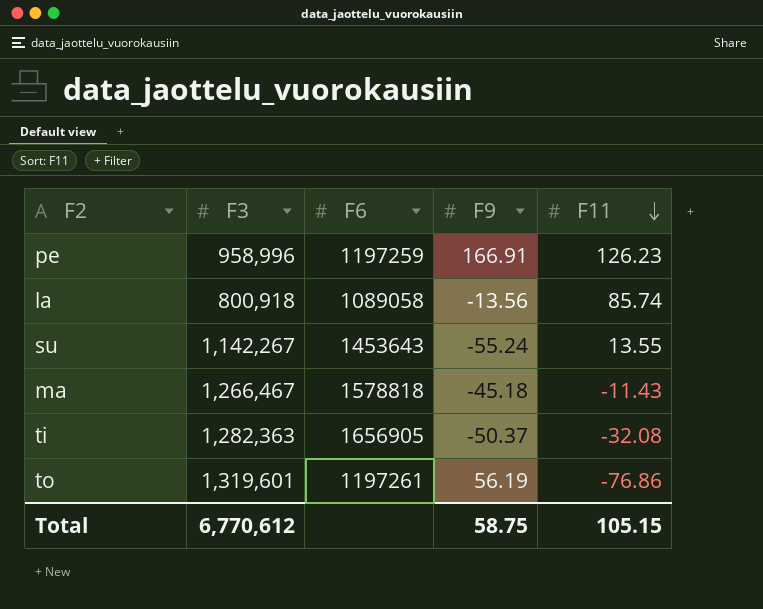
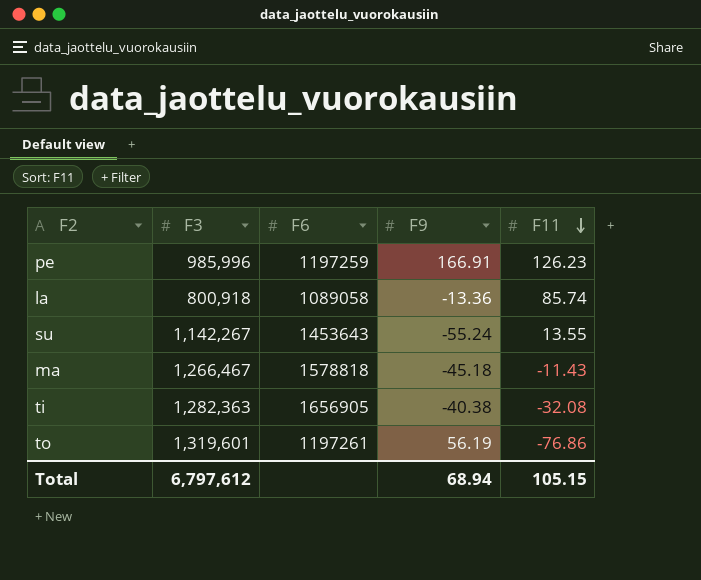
pe | F3: 958,996 -> 985,996
la | F9: -13.56 -> -13.36
ti | F9: -50.37 -> -40.38
Total | F3: 6,770,612 -> 6,797,612
Total | F9: 58.75 -> 68.94

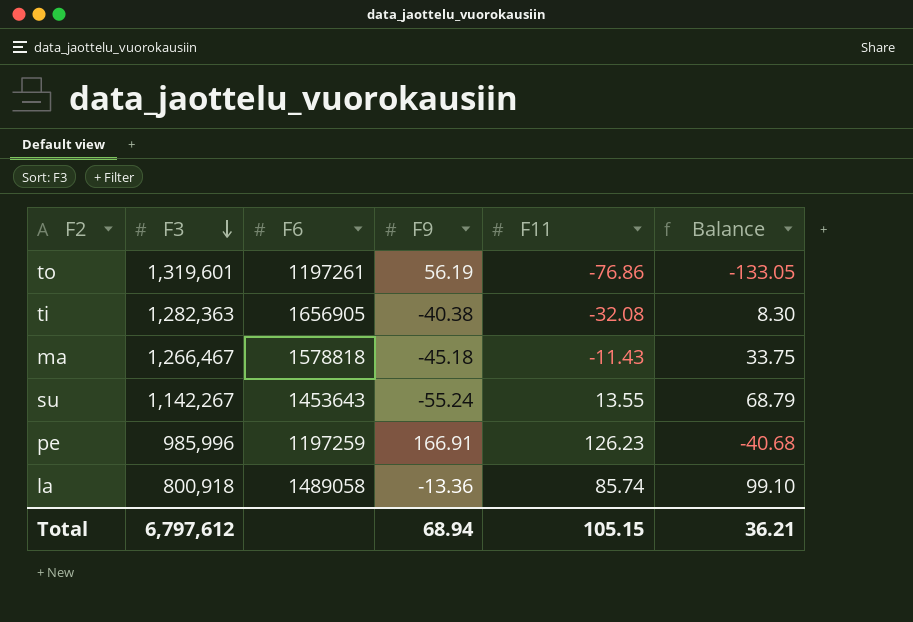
row order: F11 descending -> F3 descending
column Balance | formula: none -> [F11] - [F9]
la | F6: 1089058 -> 1489058

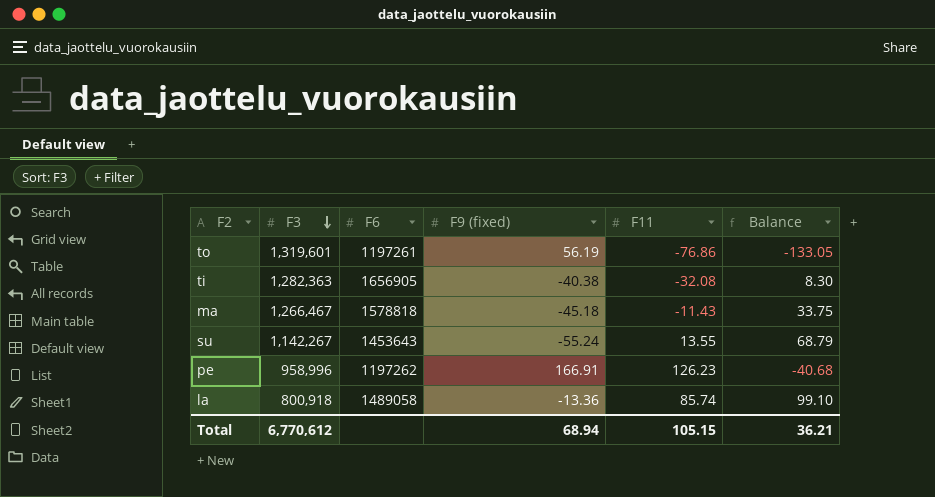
column name: F9 -> F9 (fixed)
pe | F3: 985,996 -> 958,996
pe | F6: 1197259 -> 1197262
Total | F3: 6,797,612 -> 6,770,612

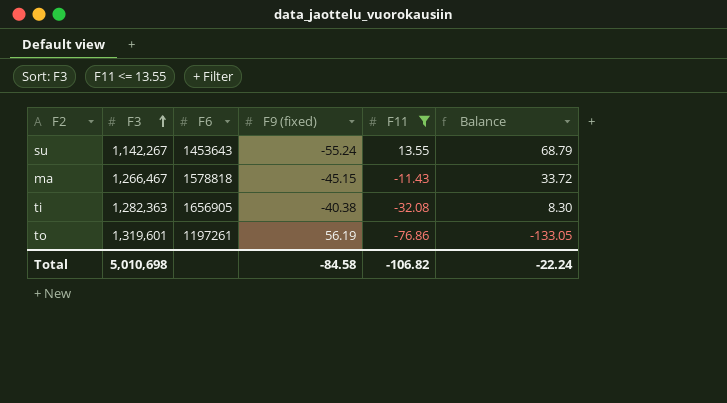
filter: none -> F11 <= 13.55
row order: F3 descending -> F3 ascending
ma | F9 (fixed): -45.18 -> -45.15
ma | Balance: 33.75 -> 33.72
Total | F3: 6,770,612 -> 5,010,698
Total | F9 (fixed): 68.94 -> -84.58
Total | F11: 105.15 -> -106.82
Total | Balance: 36.21 -> -22.24

